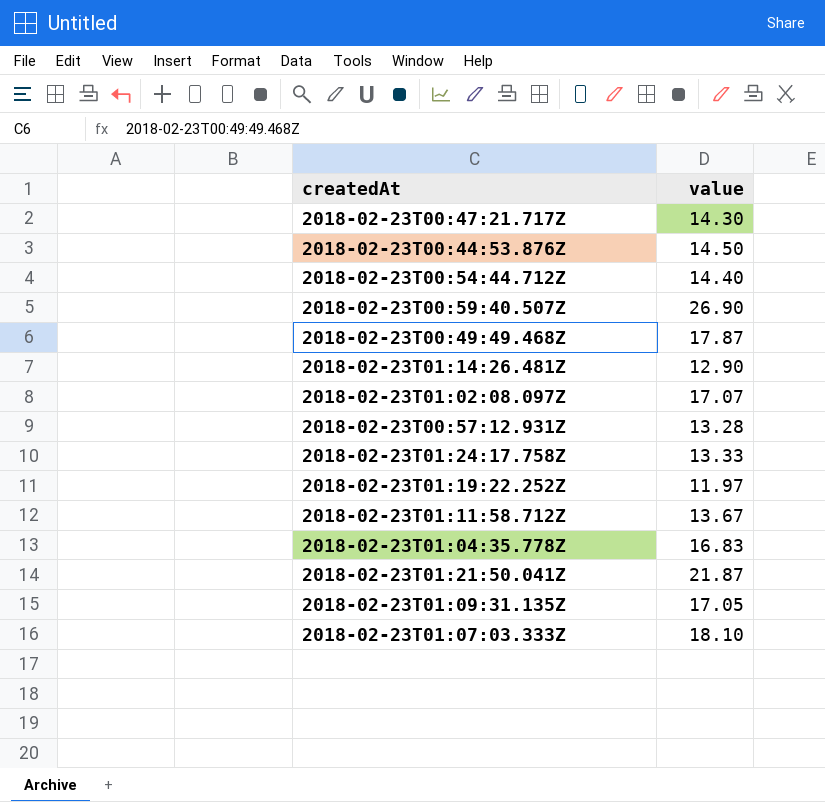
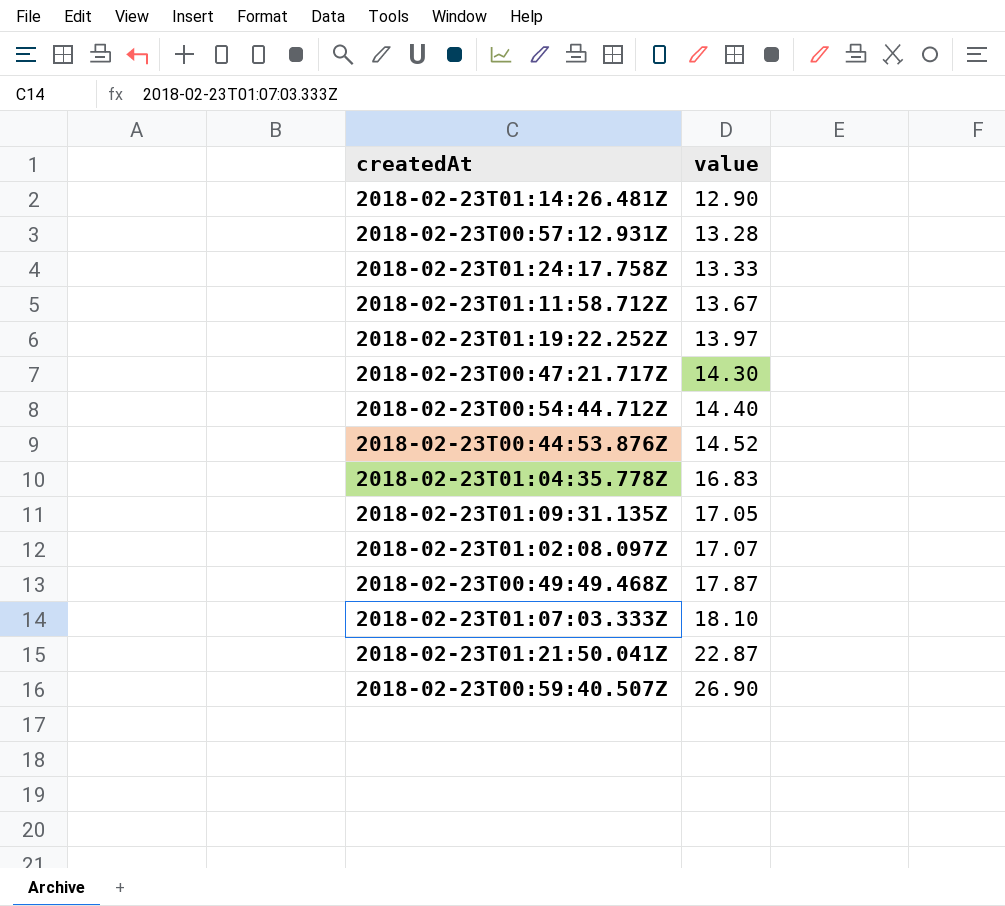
row order: none -> value ascending
2018-02-23T01:19:22.252Z | value: 11.97 -> 13.97
2018-02-23T00:44:53.876Z | value: 14.50 -> 14.52
2018-02-23T01:21:50.041Z | value: 21.87 -> 22.87

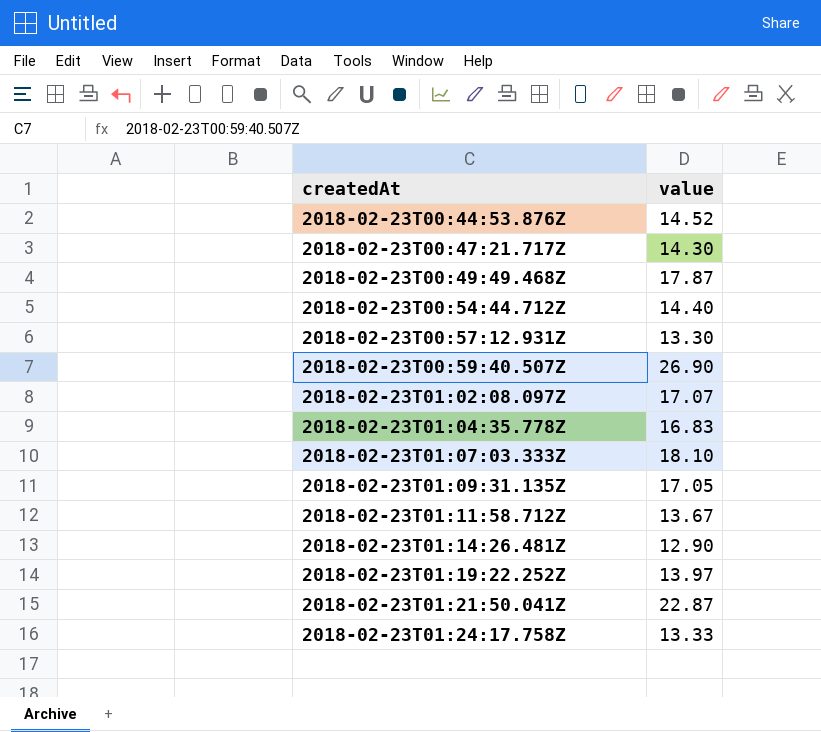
row order: value ascending -> createdAt ascending
2018-02-23T00:57:12.931Z | value: 13.28 -> 13.30

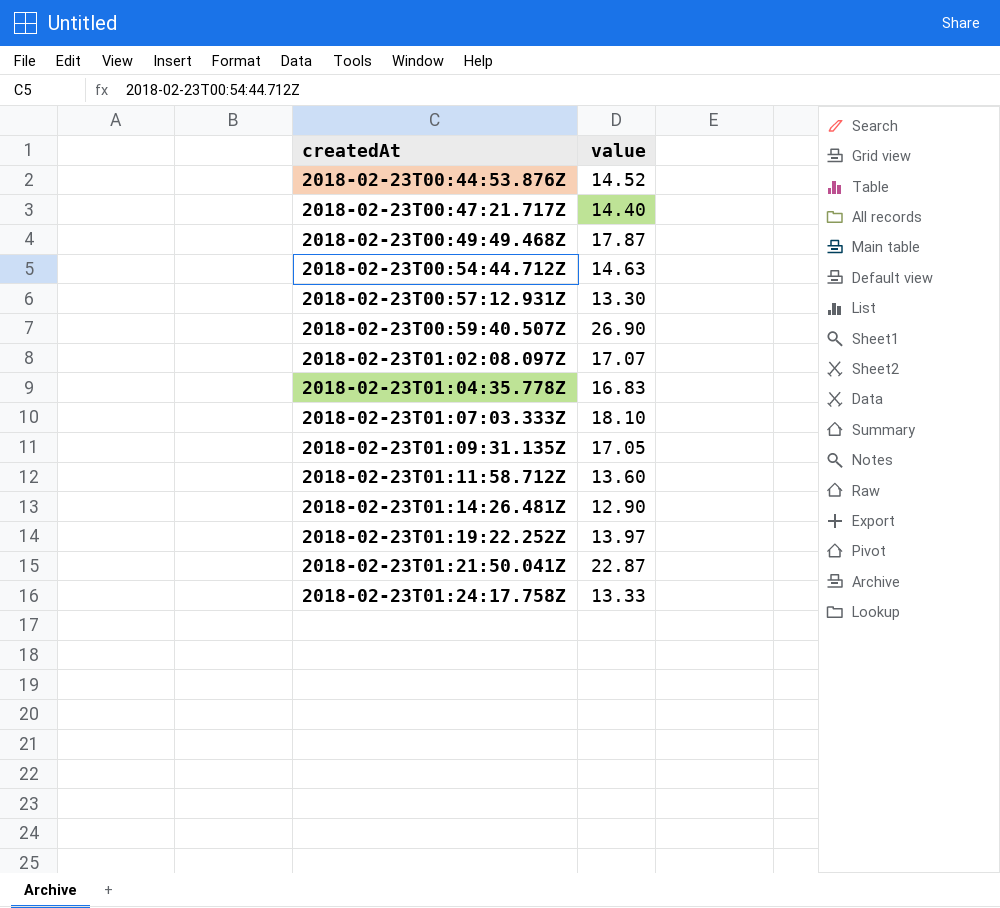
2018-02-23T00:47:21.717Z | value: 14.30 -> 14.40
2018-02-23T00:54:44.712Z | value: 14.40 -> 14.63
2018-02-23T01:11:58.712Z | value: 13.67 -> 13.60

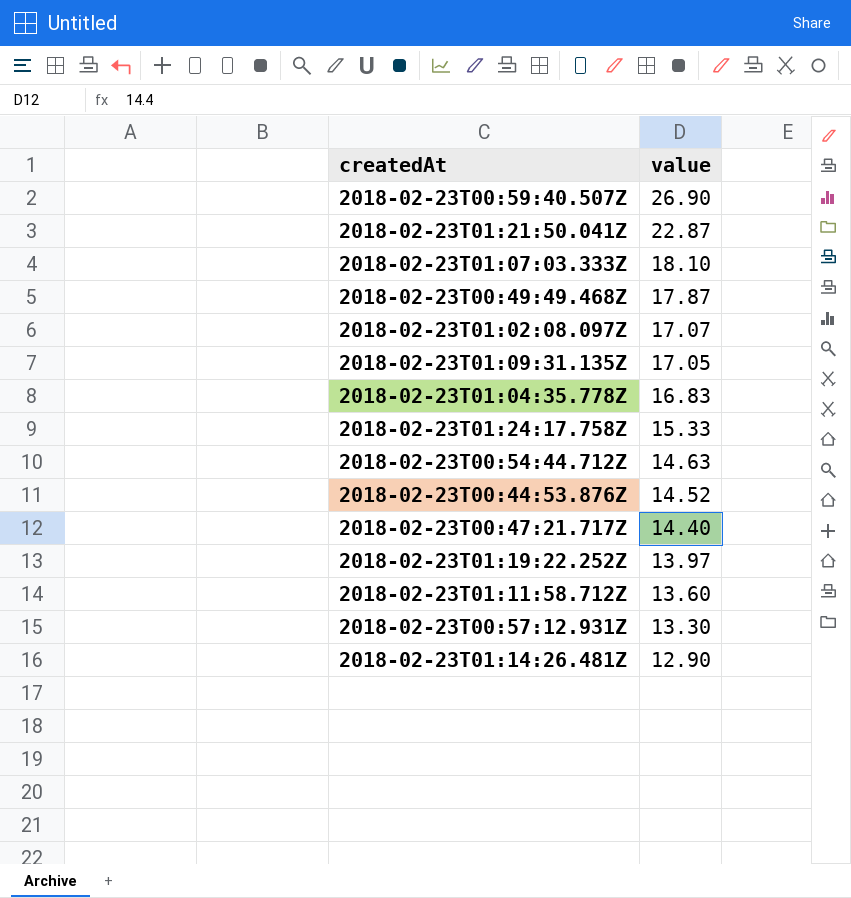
row order: createdAt ascending -> value descending
2018-02-23T01:24:17.758Z | value: 13.33 -> 15.33

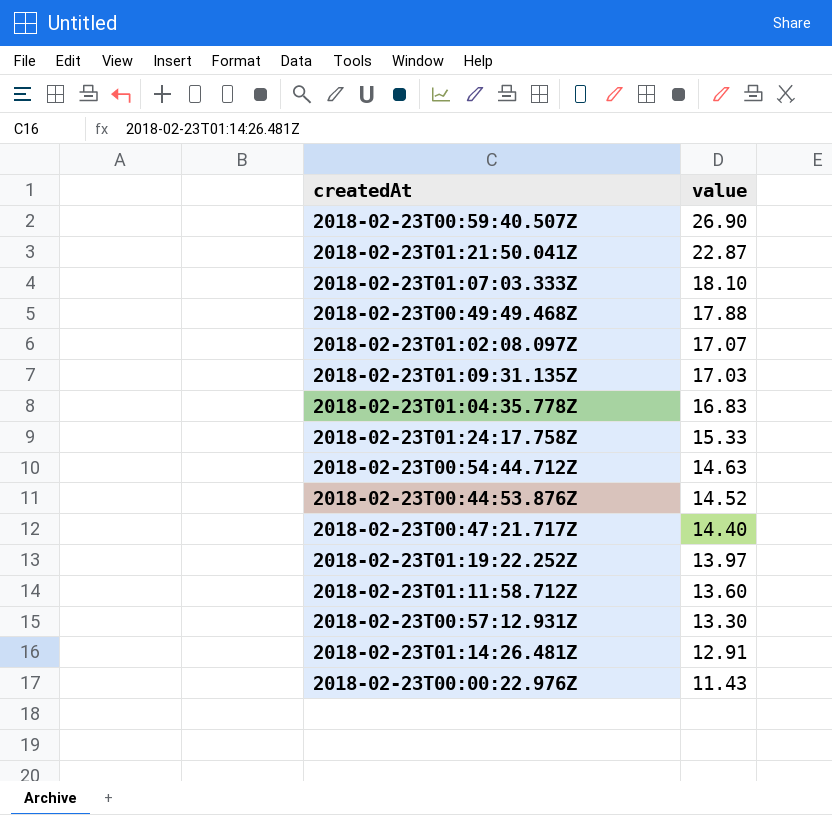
2018-02-23T00:49:49.468Z | value: 17.87 -> 17.88
2018-02-23T01:09:31.135Z | value: 17.05 -> 17.03
2018-02-23T01:14:26.481Z | value: 12.90 -> 12.91
row 2018-02-23T00:00:22.976Z: none -> 11.43

